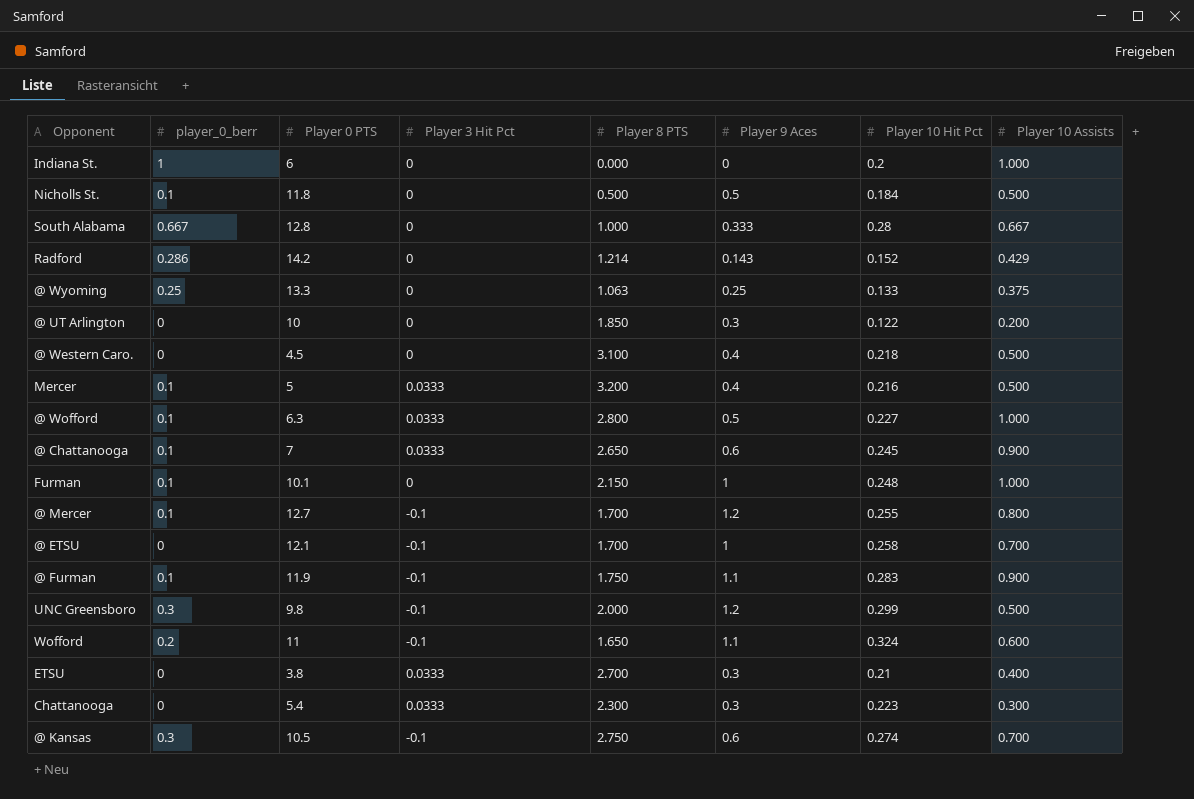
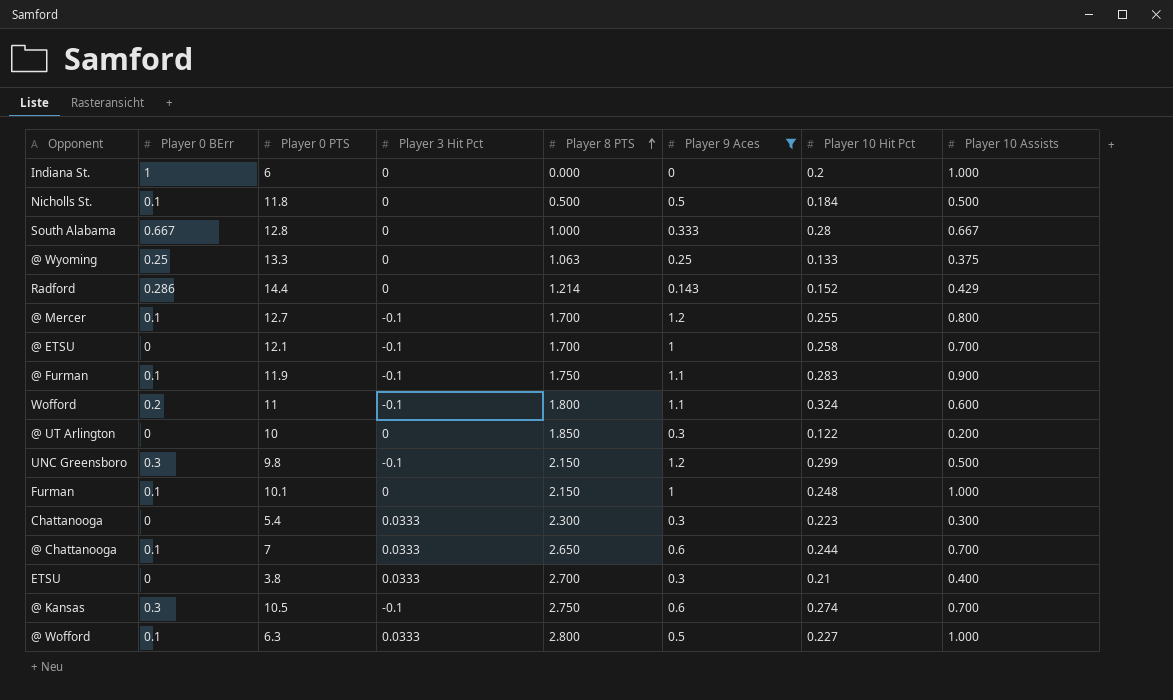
filter: none -> Player 9 Aces != 0.4
row order: none -> Player 8 PTS ascending
column name: player_0_berr -> Player 0 BErr
Radford | Player 0 PTS: 14.2 -> 14.4
Wofford | Player 8 PTS: 1.650 -> 1.800
UNC Greensboro | Player 8 PTS: 2.000 -> 2.150
@ Chattanooga | Player 10 Hit Pct: 0.245 -> 0.244
@ Chattanooga | Player 10 Assists: 0.900 -> 0.700

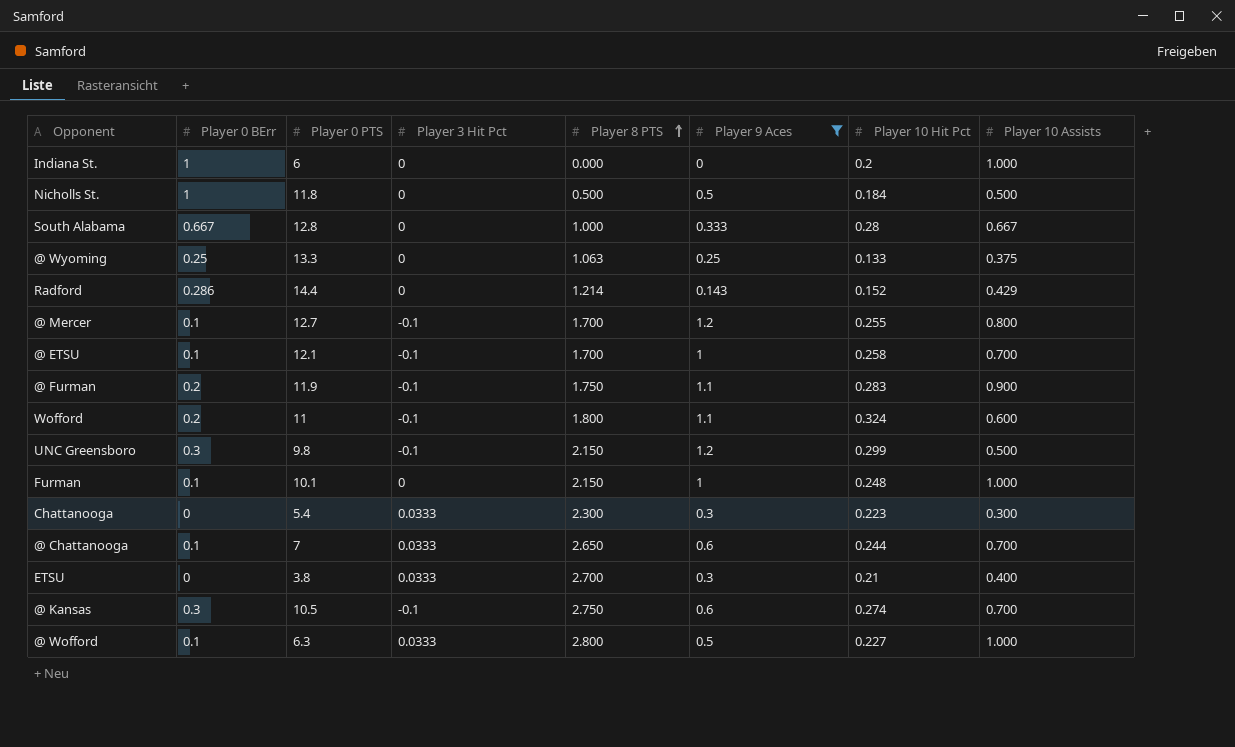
row @ UT Arlington: 0 | 10 | 0 | 1.850 | 0.3 | 0.122 | 0.200 -> none
Nicholls St. | Player 0 BErr: 0.1 -> 1
@ ETSU | Player 0 BErr: 0 -> 0.1
@ Furman | Player 0 BErr: 0.1 -> 0.2

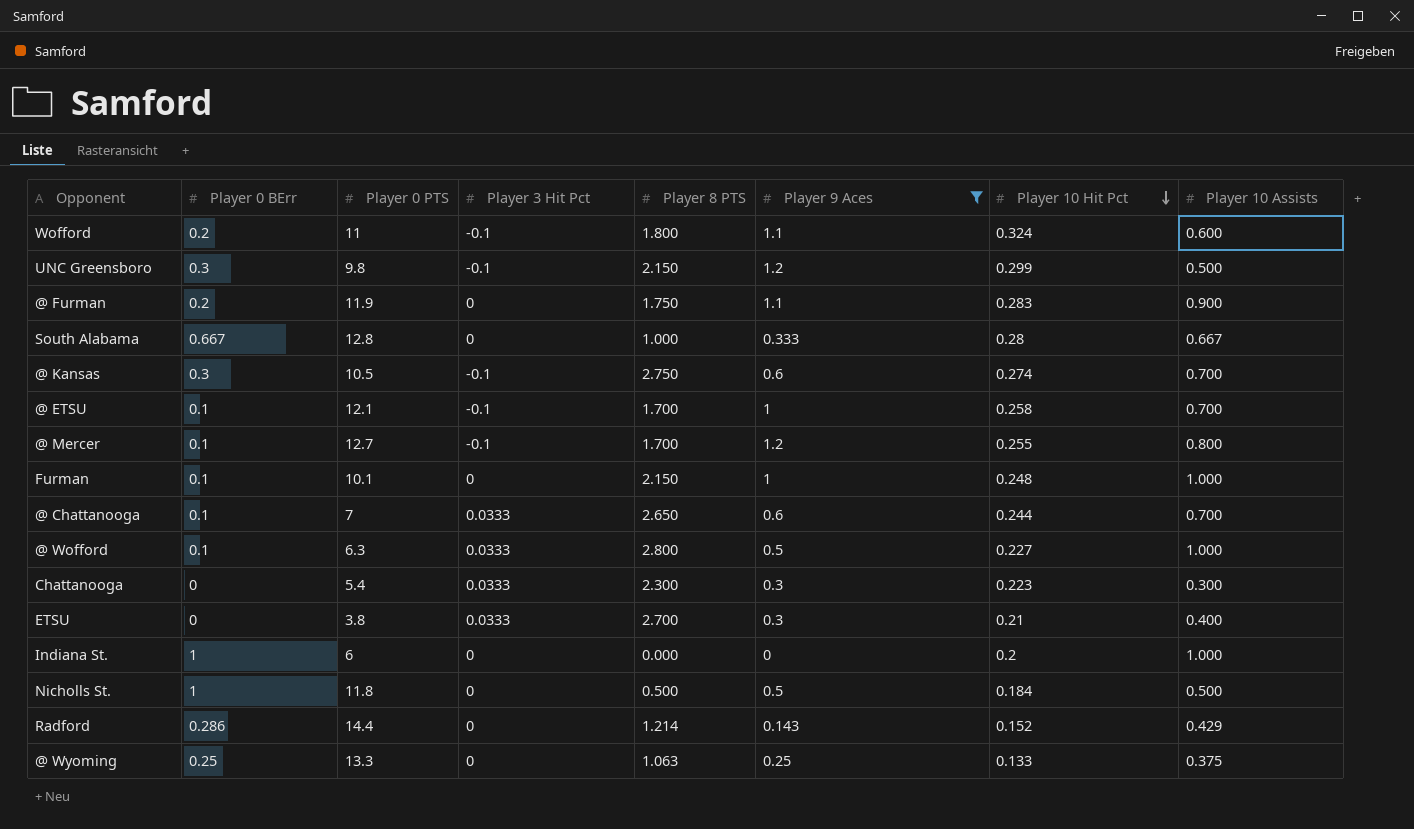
row order: Player 8 PTS ascending -> Player 10 Hit Pct descending
@ Furman | Player 3 Hit Pct: -0.1 -> 0

